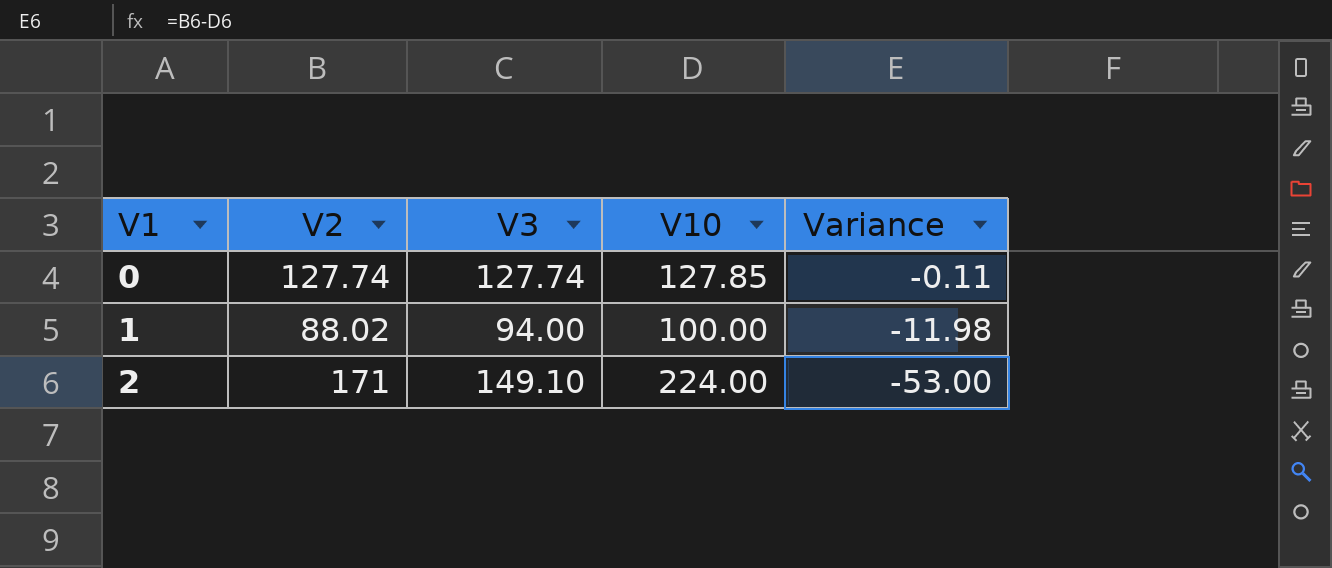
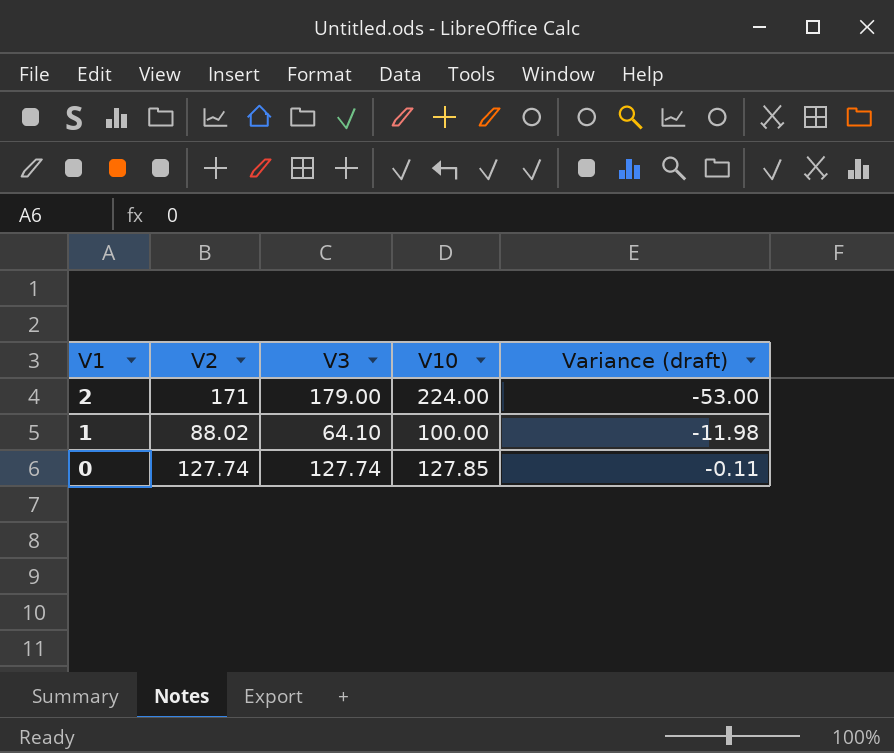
row order: V1 ascending -> V1 descending
column name: Variance -> Variance (draft)
2 | V3: 149.10 -> 179.00
1 | V3: 94.00 -> 64.10

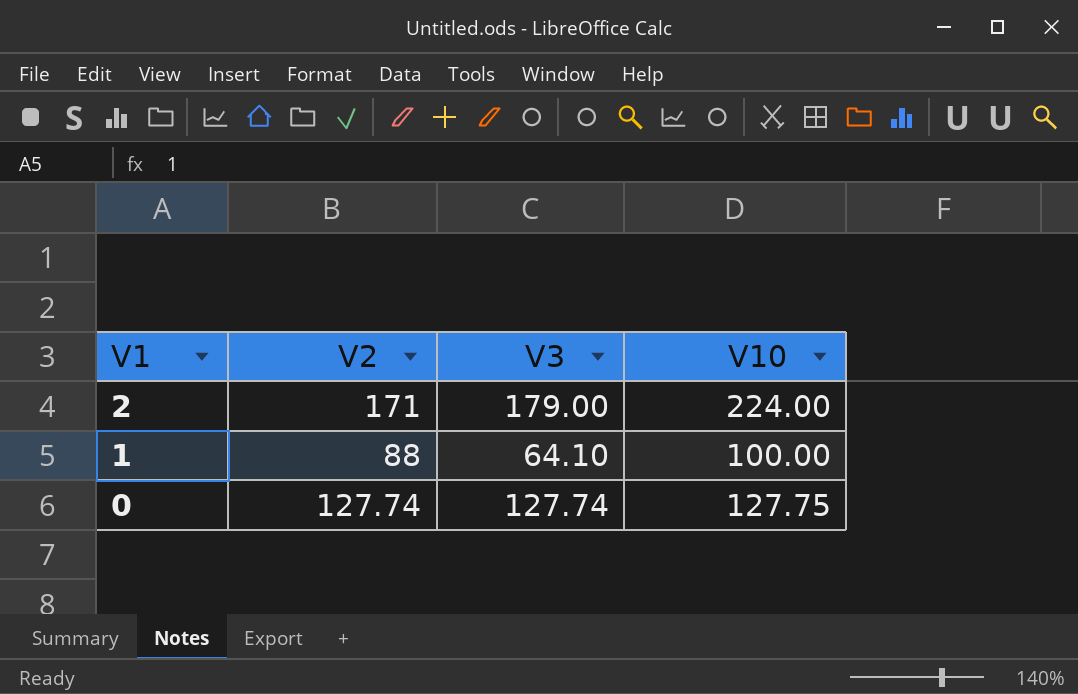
column Variance (draft) | formula: [V2] - [V10] -> none
1 | V2: 88.02 -> 88
0 | V10: 127.85 -> 127.75

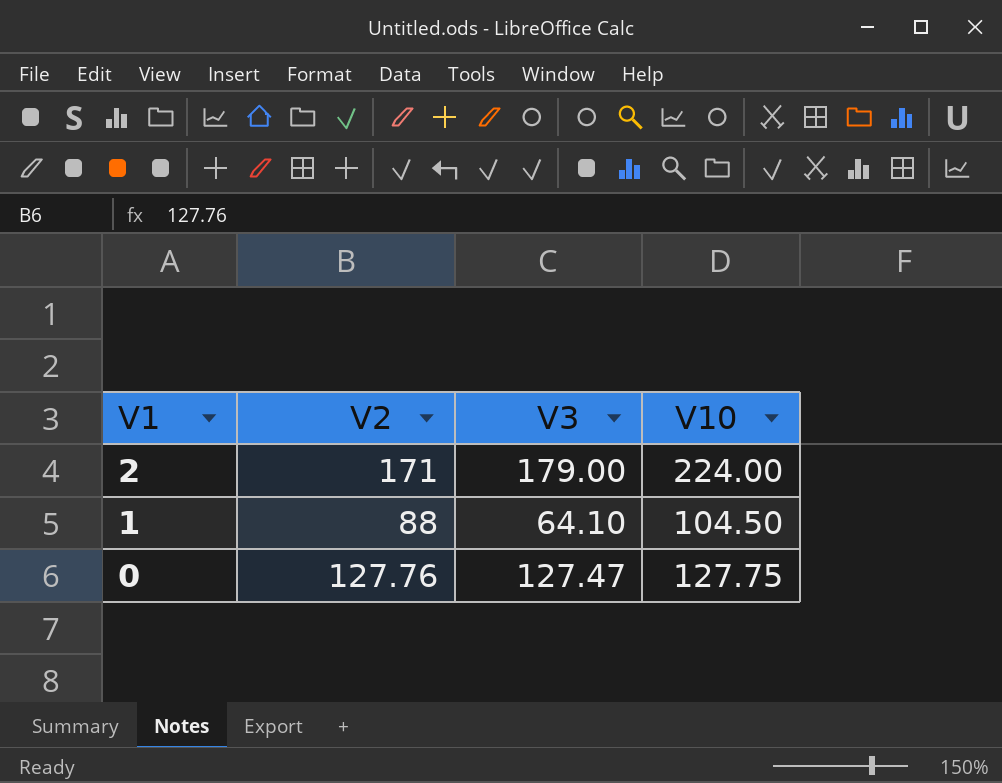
1 | V10: 100.00 -> 104.50
0 | V2: 127.74 -> 127.76
0 | V3: 127.74 -> 127.47

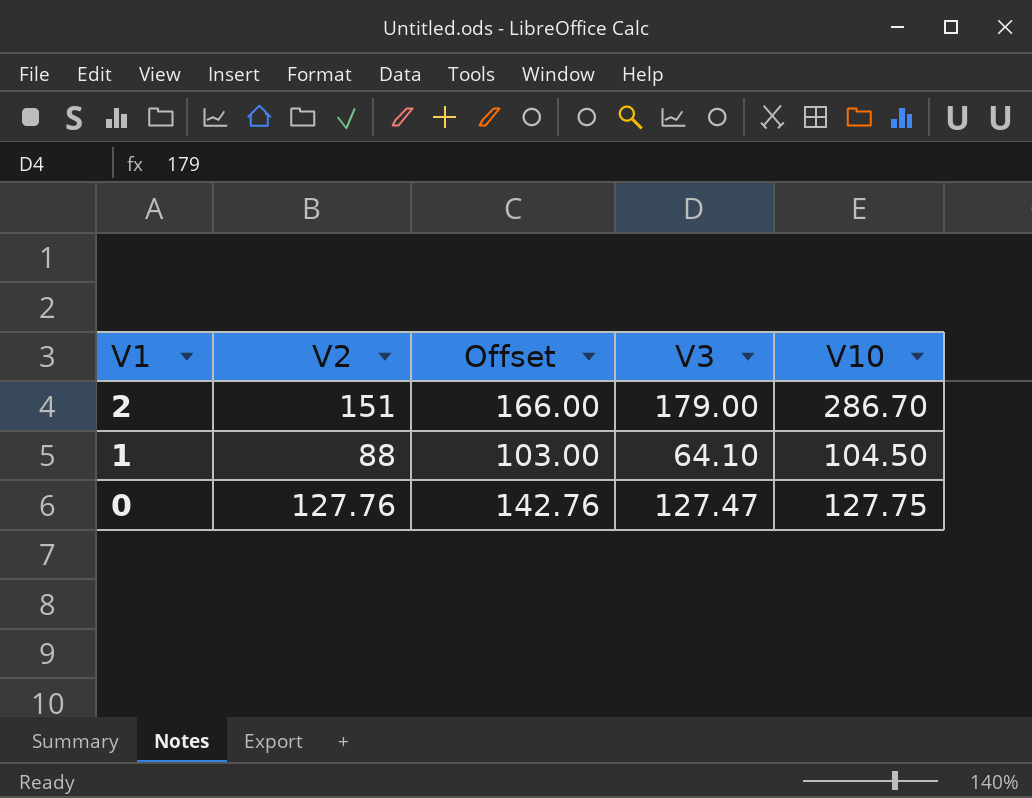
column Offset | formula: none -> [V2] + 15
2 | V2: 171 -> 151
2 | V10: 224.00 -> 286.70

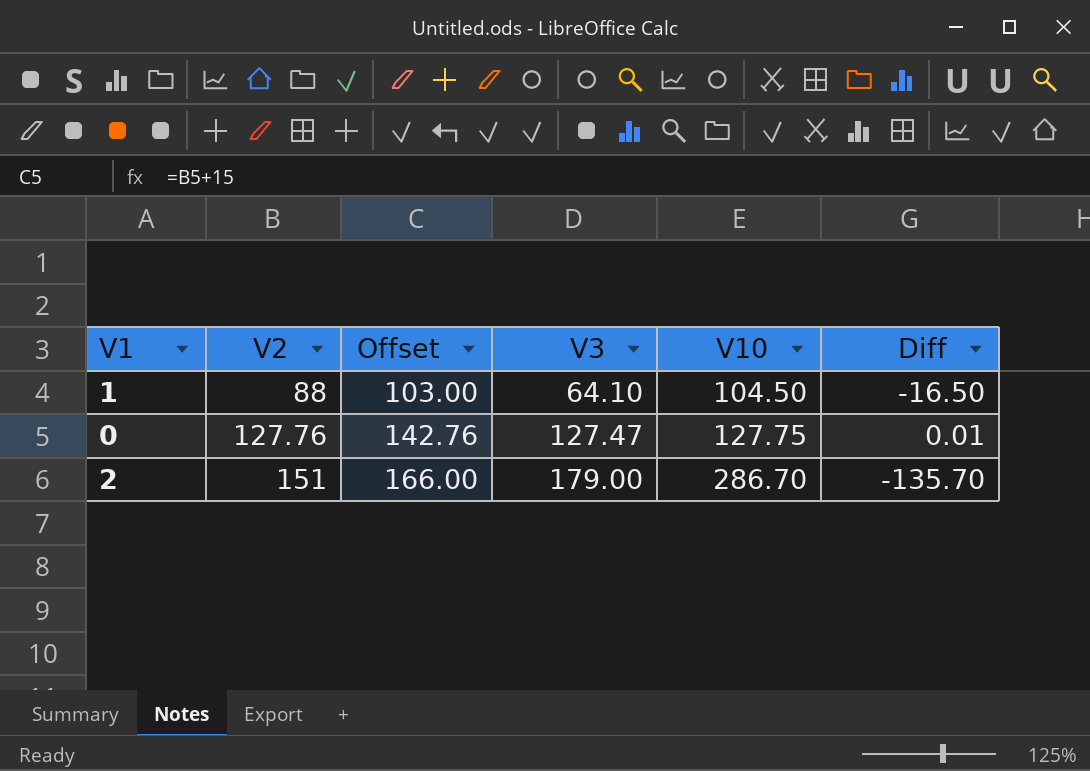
row order: V1 descending -> V2 ascending
column Diff | formula: none -> [V2] - [V10]

